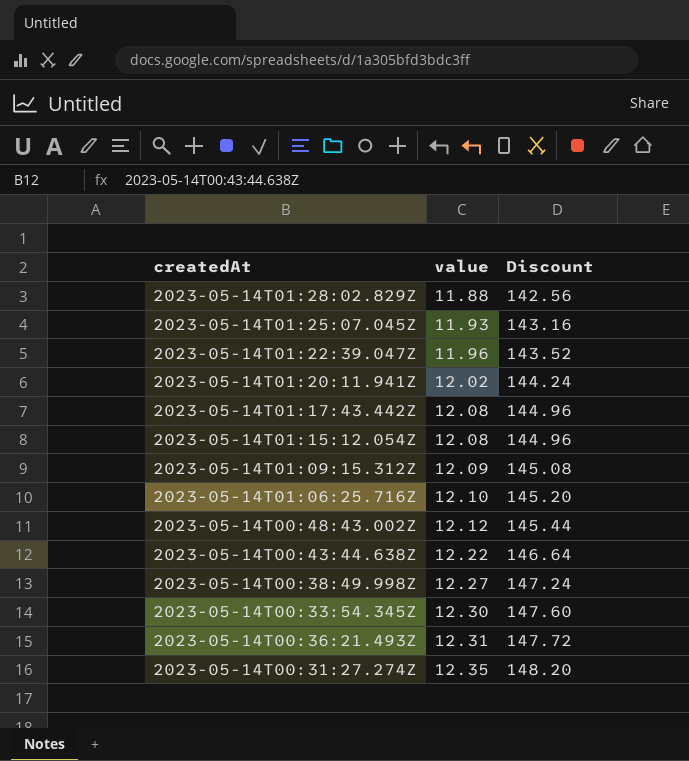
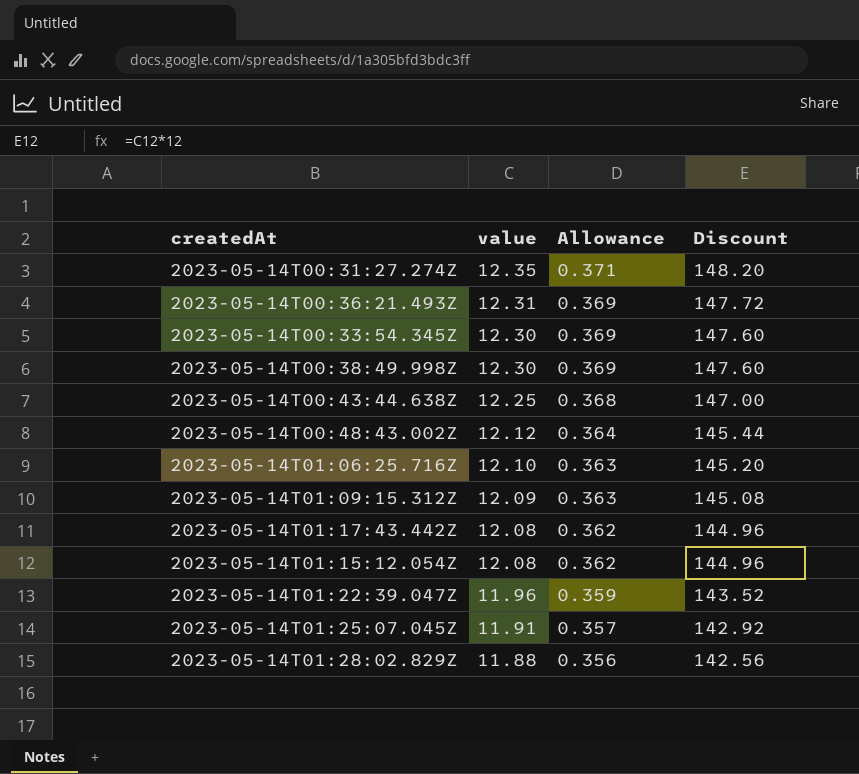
row order: value ascending -> value descending
column Allowance | formula: none -> [value] * 0.03
row 2023-05-14T01:20:11.941Z: 12.02 | 144.24 -> none
2023-05-14T00:38:49.998Z | value: 12.27 -> 12.30
2023-05-14T00:38:49.998Z | Discount: 147.24 -> 147.60
2023-05-14T00:43:44.638Z | value: 12.22 -> 12.25
2023-05-14T00:43:44.638Z | Discount: 146.64 -> 147.00
2023-05-14T01:25:07.045Z | value: 11.93 -> 11.91
2023-05-14T01:25:07.045Z | Discount: 143.16 -> 142.92

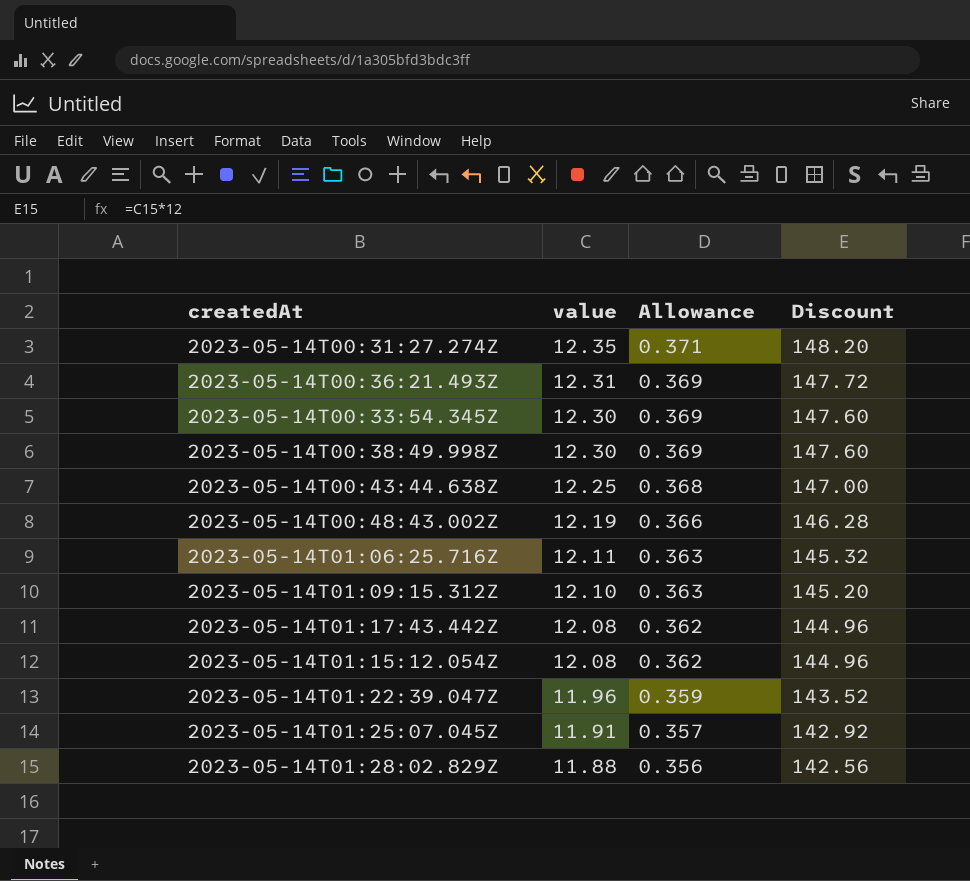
2023-05-14T00:48:43.002Z | value: 12.12 -> 12.19
2023-05-14T00:48:43.002Z | Allowance: 0.364 -> 0.366
2023-05-14T00:48:43.002Z | Discount: 145.44 -> 146.28
2023-05-14T01:06:25.716Z | value: 12.10 -> 12.11
2023-05-14T01:06:25.716Z | Discount: 145.20 -> 145.32
2023-05-14T01:09:15.312Z | value: 12.09 -> 12.10
2023-05-14T01:09:15.312Z | Discount: 145.08 -> 145.20

